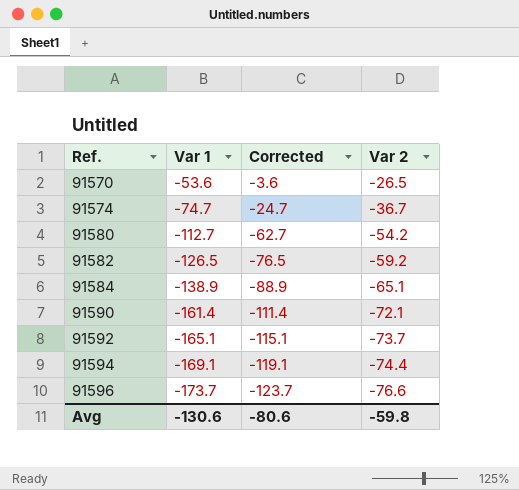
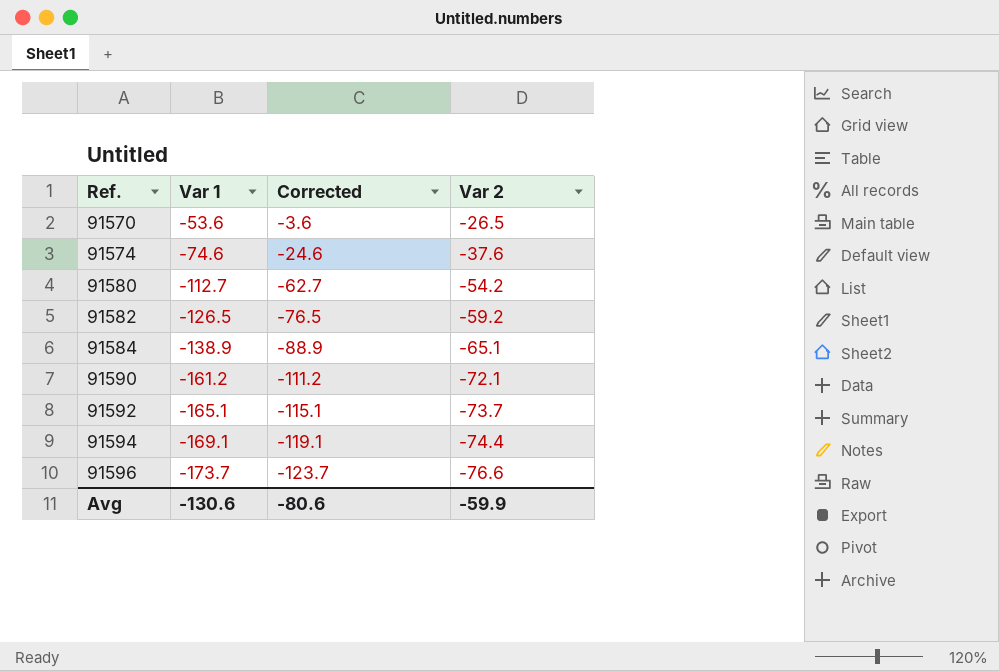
91574 | Var 1: -74.7 -> -74.6
91574 | Corrected: -24.7 -> -24.6
91574 | Var 2: -36.7 -> -37.6
91590 | Var 1: -161.4 -> -161.2
91590 | Corrected: -111.4 -> -111.2
Avg | Var 2: -59.8 -> -59.9

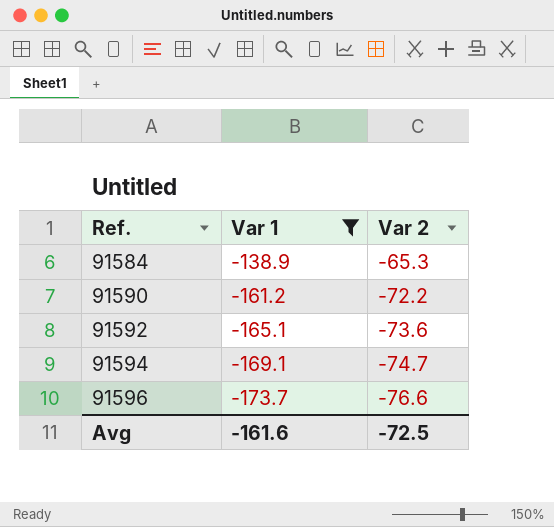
filter: none -> Var 1 <= -138.9
column Corrected | formula: [Var 1] + 50 -> none
91584 | Var 2: -65.1 -> -65.3
91590 | Var 2: -72.1 -> -72.2
91592 | Var 2: -73.7 -> -73.6
91594 | Var 2: -74.4 -> -74.7
Avg | Var 1: -130.6 -> -161.6
Avg | Var 2: -59.9 -> -72.5

